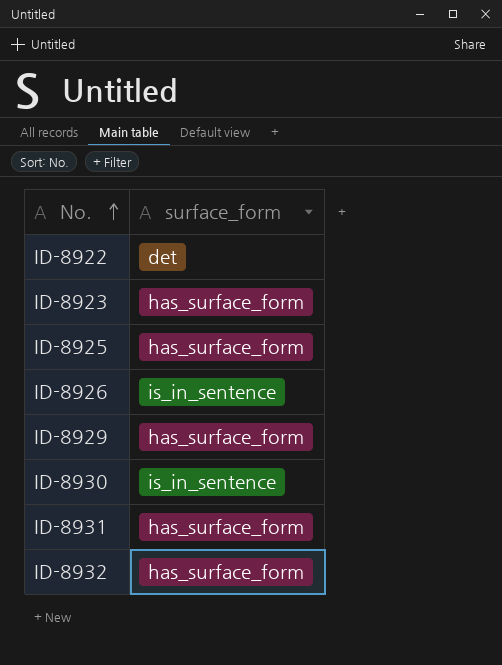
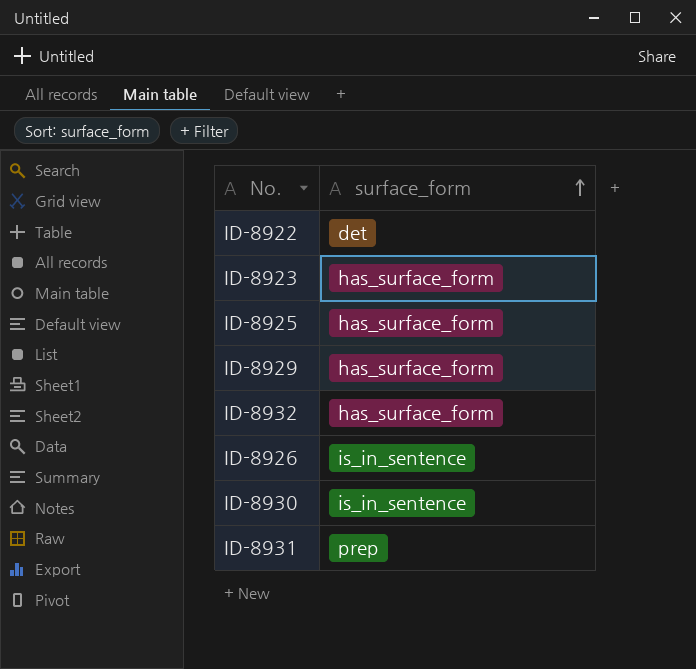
row order: No. ascending -> surface_form ascending
ID-8931 | surface_form: has_surface_form -> prep

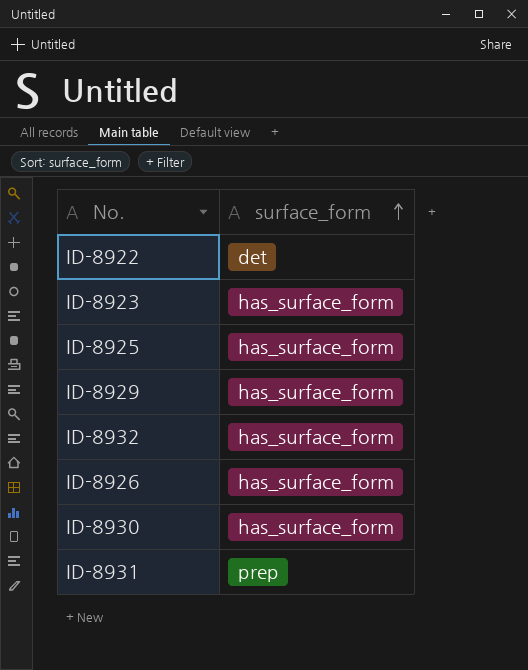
ID-8926 | surface_form: is_in_sentence -> has_surface_form
ID-8930 | surface_form: is_in_sentence -> has_surface_form

